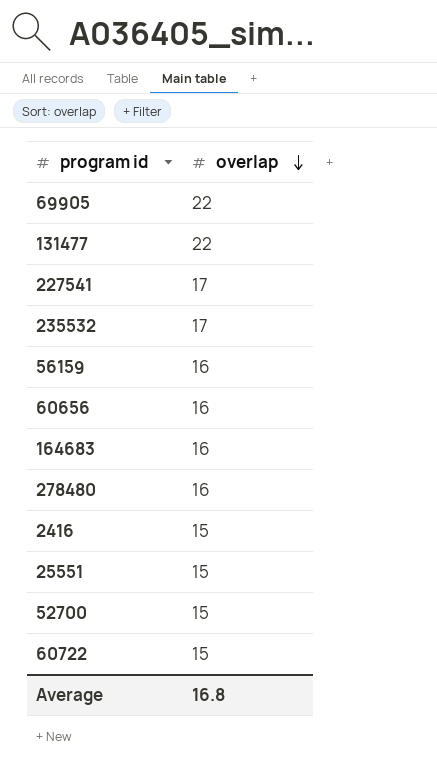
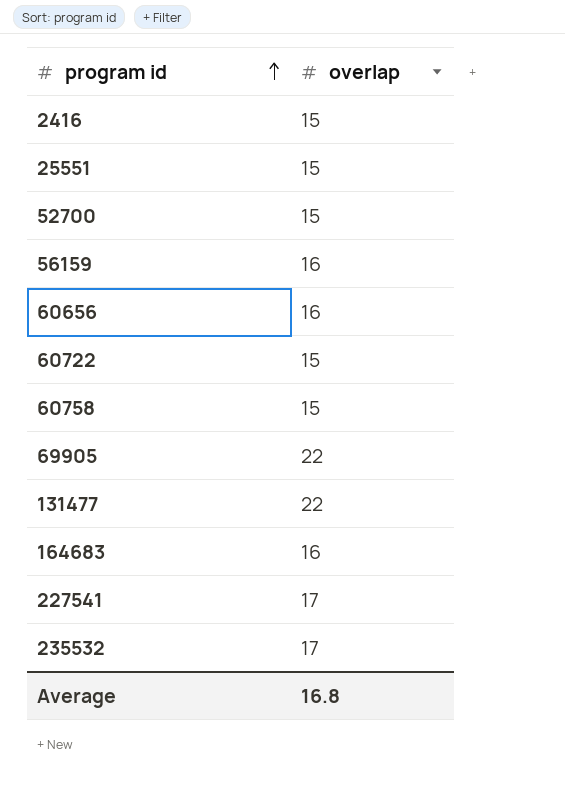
row order: overlap descending -> program id ascending
row 278480: 16 -> none
row 60758: none -> 15

